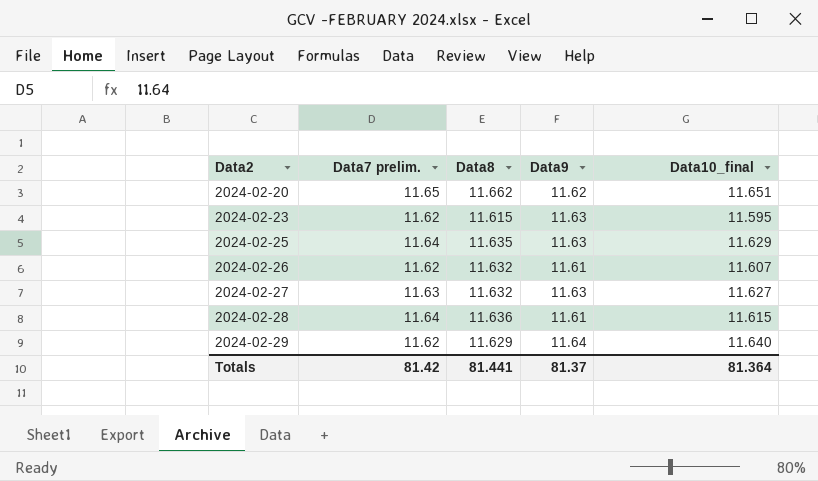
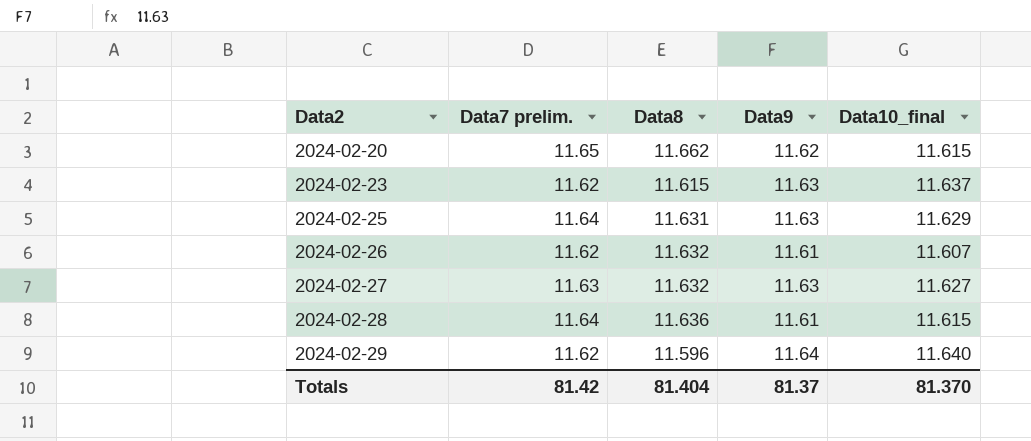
2024-02-20 | Data10_final: 11.651 -> 11.615
2024-02-23 | Data10_final: 11.595 -> 11.637
2024-02-25 | Data8: 11.635 -> 11.631
2024-02-29 | Data8: 11.629 -> 11.596
Totals | Data8: 81.441 -> 81.404
Totals | Data10_final: 81.364 -> 81.370

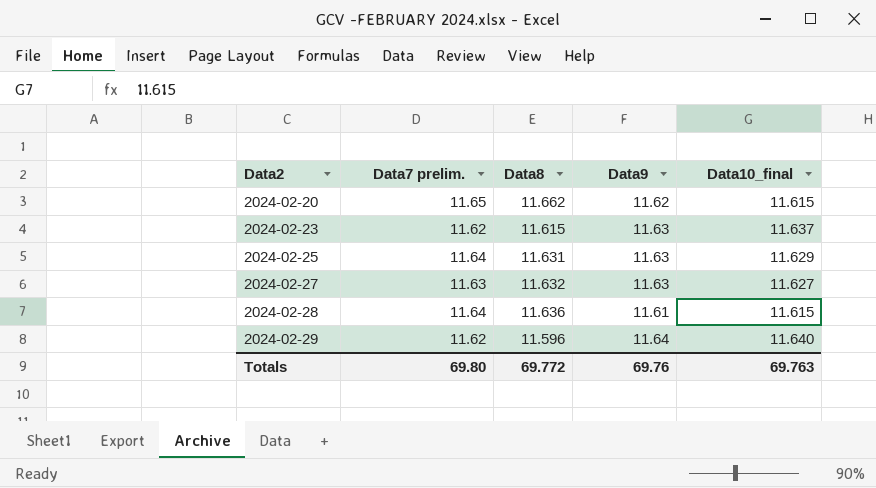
row 2024-02-26: 11.62 | 11.632 | 11.61 | 11.607 -> none
Totals | Data7 prelim.: 81.42 -> 69.80
Totals | Data8: 81.404 -> 69.772
Totals | Data9: 81.37 -> 69.76
Totals | Data10_final: 81.370 -> 69.763

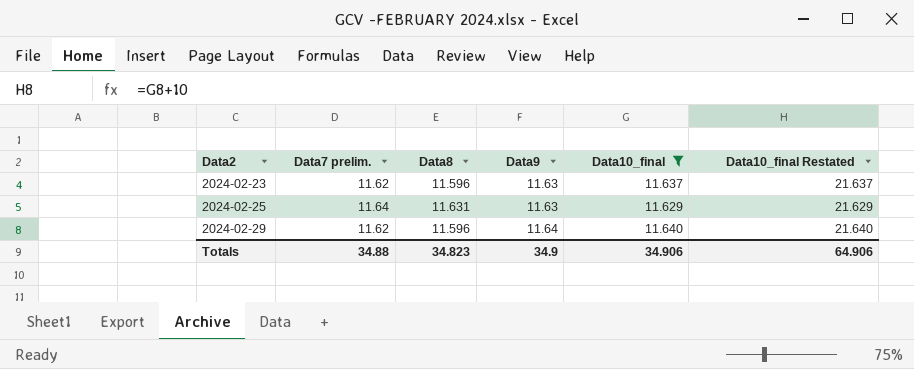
filter: none -> Data10_final >= 11.629
column Data10_final Restated | formula: none -> [Data10_final] + 10
2024-02-23 | Data8: 11.615 -> 11.596
Totals | Data7 prelim.: 69.80 -> 34.88
Totals | Data8: 69.772 -> 34.823
Totals | Data9: 69.76 -> 34.9
Totals | Data10_final: 69.763 -> 34.906

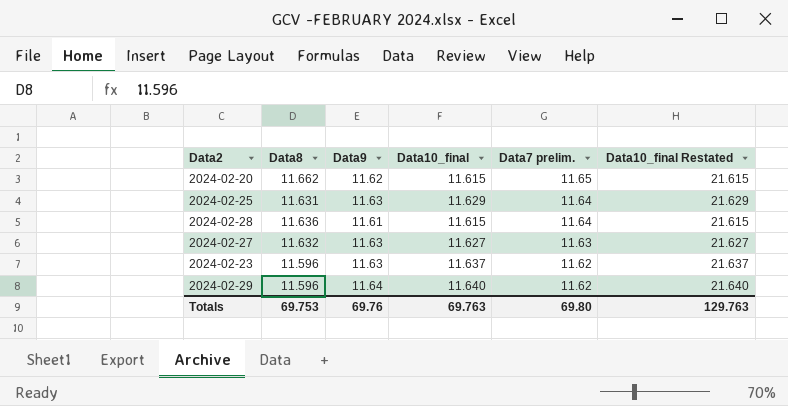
filter: Data10_final >= 11.629 -> none
row order: Data2 ascending -> Data7 prelim. descending
column Data7 prelim. | position: 2 -> 5
Totals | Data8: 34.823 -> 69.753
Totals | Data9: 34.9 -> 69.76
Totals | Data10_final: 34.906 -> 69.763
Totals | Data7 prelim.: 34.88 -> 69.80
Totals | Data10_final Restated: 64.906 -> 129.763

